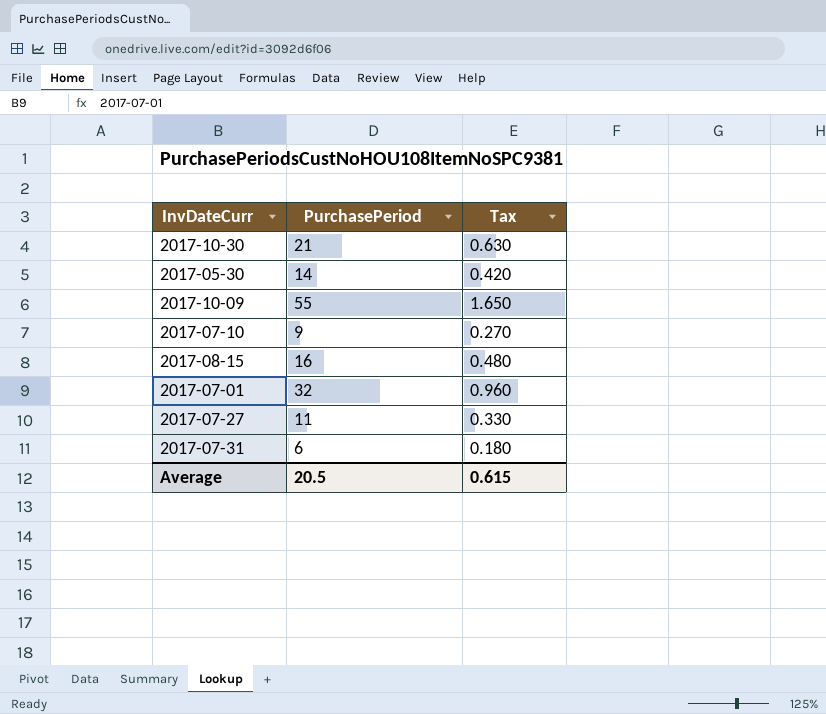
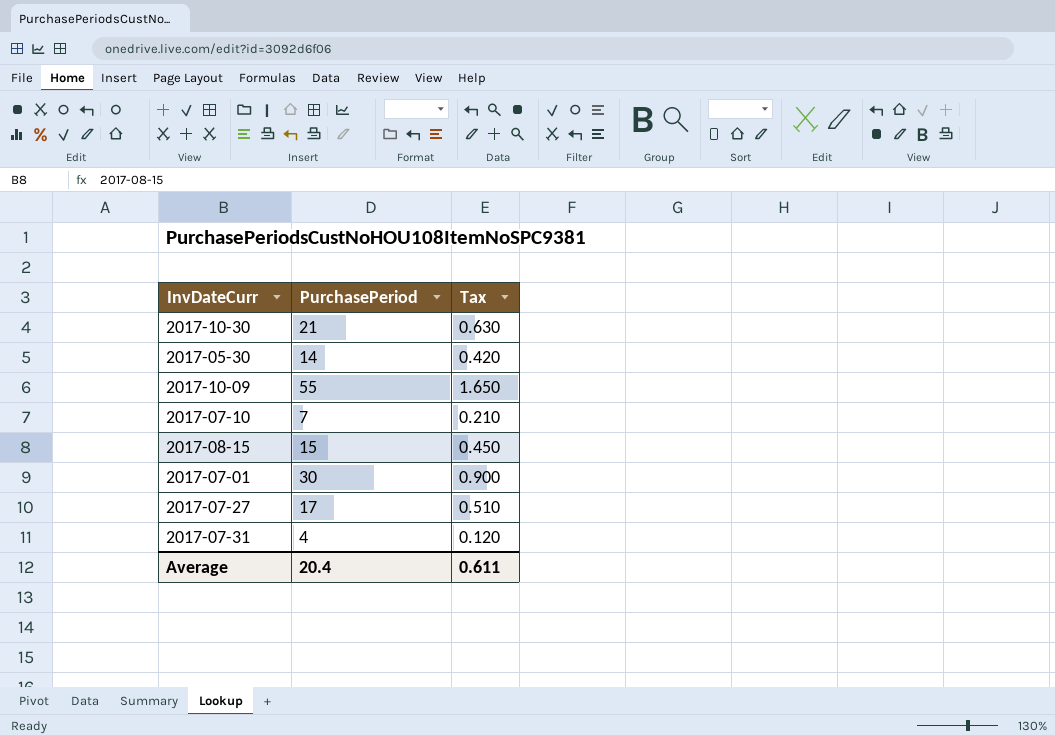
2017-07-10 | PurchasePeriod: 9 -> 7
2017-07-10 | Tax: 0.270 -> 0.210
2017-08-15 | PurchasePeriod: 16 -> 15
2017-08-15 | Tax: 0.480 -> 0.450
2017-07-01 | PurchasePeriod: 32 -> 30
2017-07-01 | Tax: 0.960 -> 0.900
2017-07-27 | PurchasePeriod: 11 -> 17
2017-07-27 | Tax: 0.330 -> 0.510
2017-07-31 | PurchasePeriod: 6 -> 4
2017-07-31 | Tax: 0.180 -> 0.120
Average | PurchasePeriod: 20.5 -> 20.4
Average | Tax: 0.615 -> 0.611

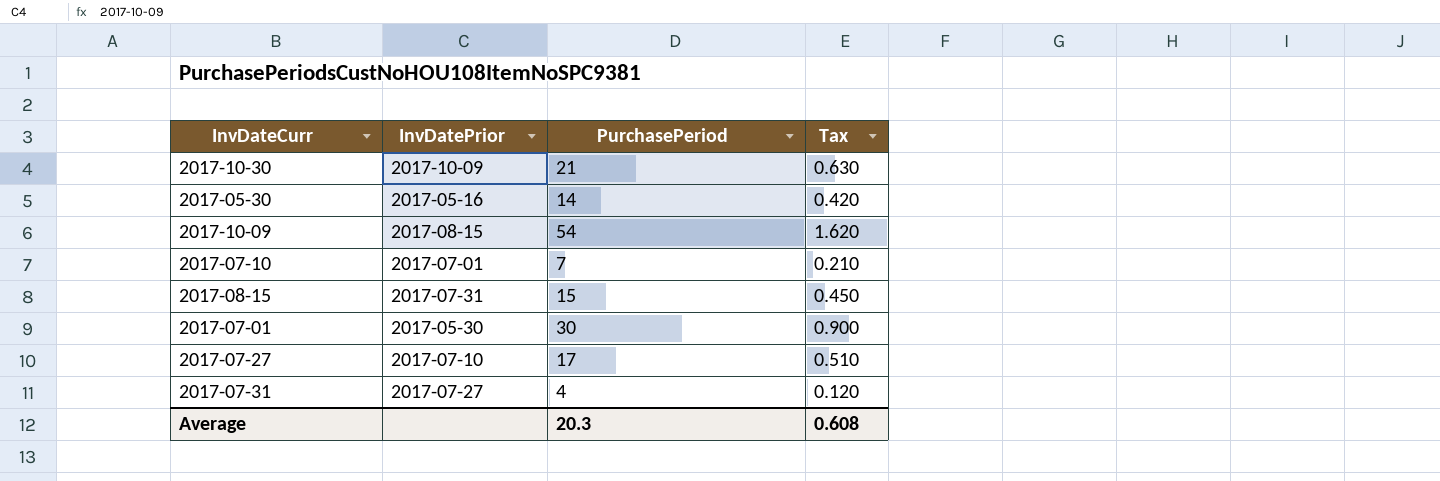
column InvDatePrior | position: none -> 2
2017-10-09 | PurchasePeriod: 55 -> 54
2017-10-09 | Tax: 1.650 -> 1.620
Average | PurchasePeriod: 20.4 -> 20.3
Average | Tax: 0.611 -> 0.608

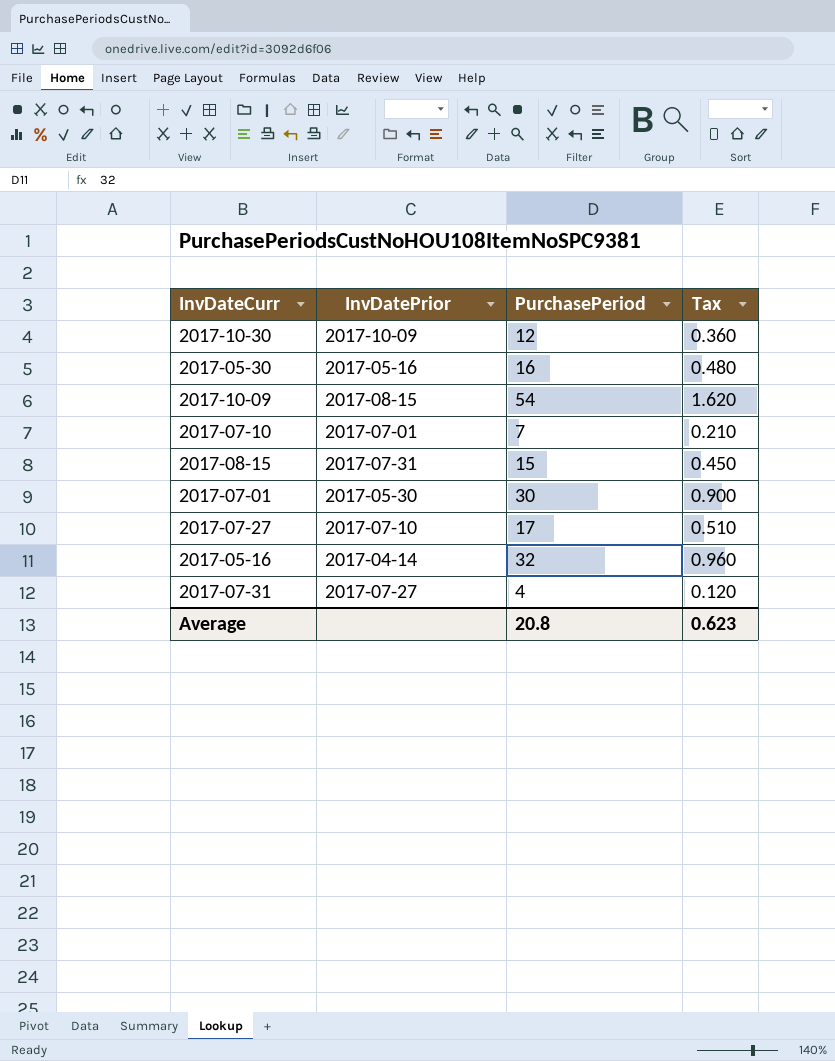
2017-10-30 | PurchasePeriod: 21 -> 12
2017-10-30 | Tax: 0.630 -> 0.360
2017-05-30 | PurchasePeriod: 14 -> 16
2017-05-30 | Tax: 0.420 -> 0.480
row 2017-05-16: none -> 2017-04-14 | 32 | 0.960
Average | PurchasePeriod: 20.3 -> 20.8
Average | Tax: 0.608 -> 0.623

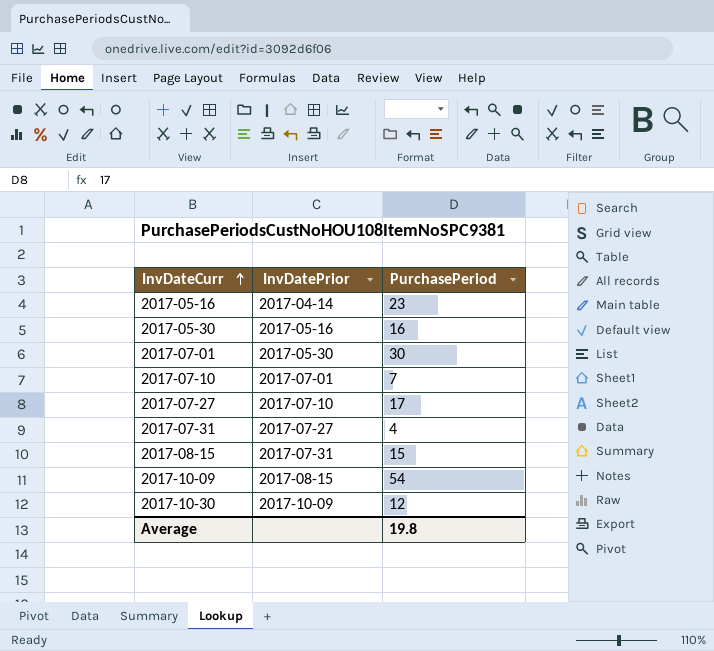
row order: none -> InvDateCurr ascending
column Tax | formula: [PurchasePeriod] * 0.03 -> none
2017-05-16 | PurchasePeriod: 32 -> 23
Average | PurchasePeriod: 20.8 -> 19.8

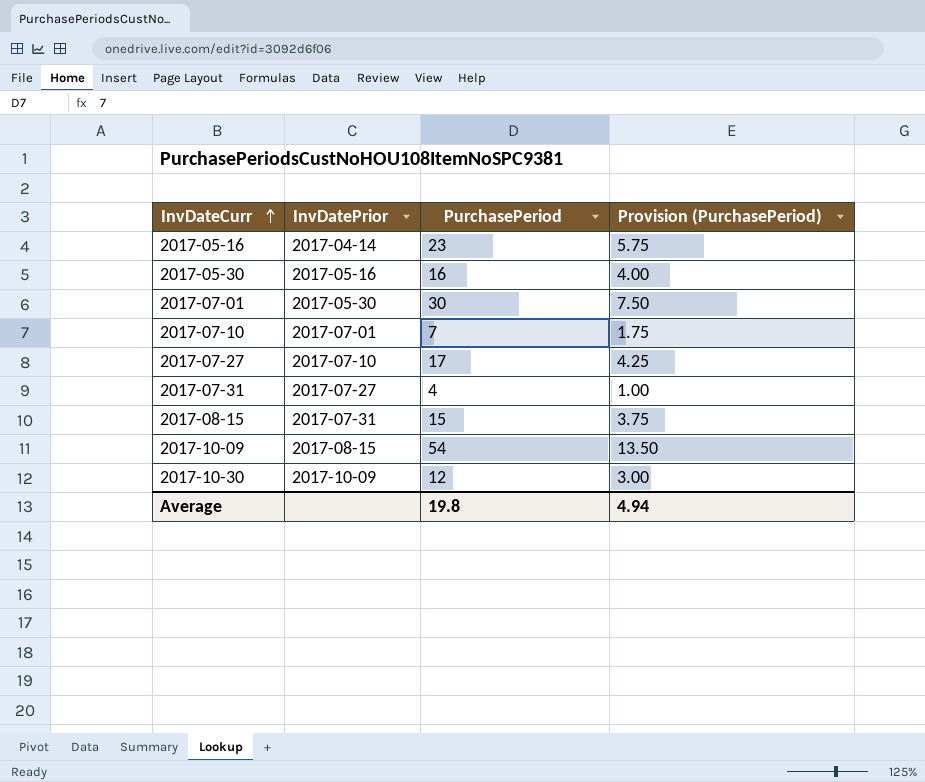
column Provision (PurchasePeriod) | formula: none -> [PurchasePeriod] * 0.25

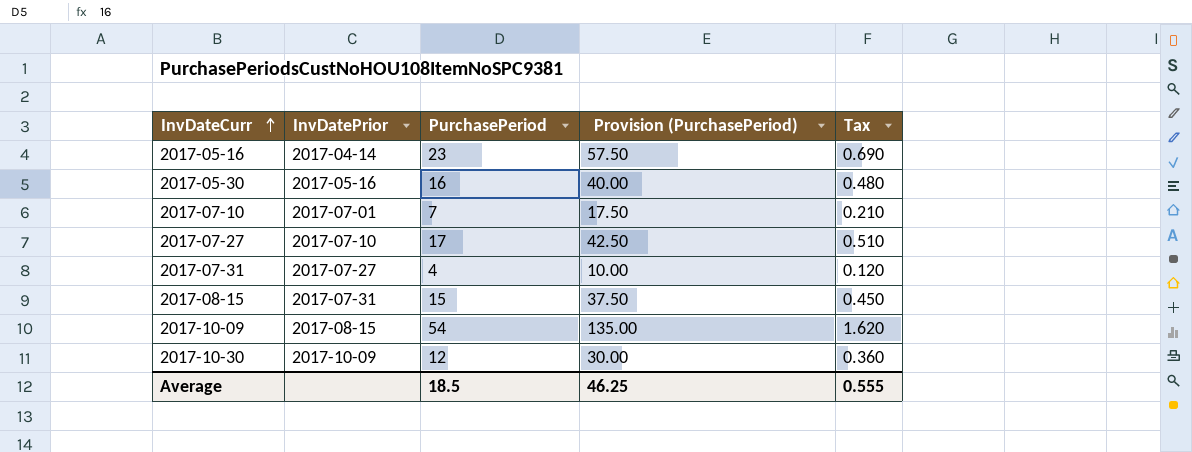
column Provision (PurchasePeriod) | formula: [PurchasePeriod] * 0.25 -> [PurchasePeriod] * 2.5
column Tax | formula: none -> [PurchasePeriod] * 0.03
row 2017-07-01: 2017-05-30 | 30 | 7.50 -> none
Average | PurchasePeriod: 19.8 -> 18.5
Average | Provision (PurchasePeriod): 4.94 -> 46.25

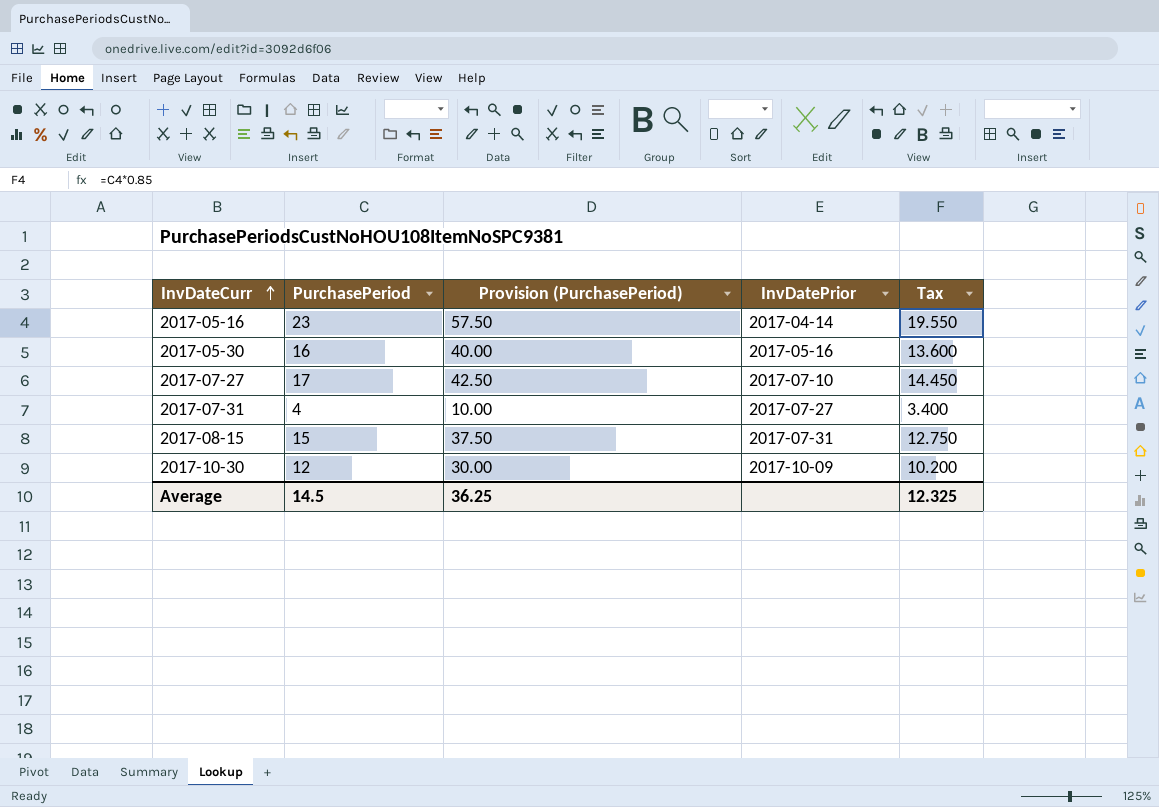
column InvDatePrior | position: 2 -> 4
column Tax | formula: [PurchasePeriod] * 0.03 -> [PurchasePeriod] * 0.85
row 2017-07-10: 2017-07-01 | 7 | 17.50 | 0.210 -> none
row 2017-10-09: 2017-08-15 | 54 | 135.00 | 1.620 -> none
Average | PurchasePeriod: 18.5 -> 14.5
Average | Provision (PurchasePeriod): 46.25 -> 36.25
Average | Tax: 0.555 -> 12.325

